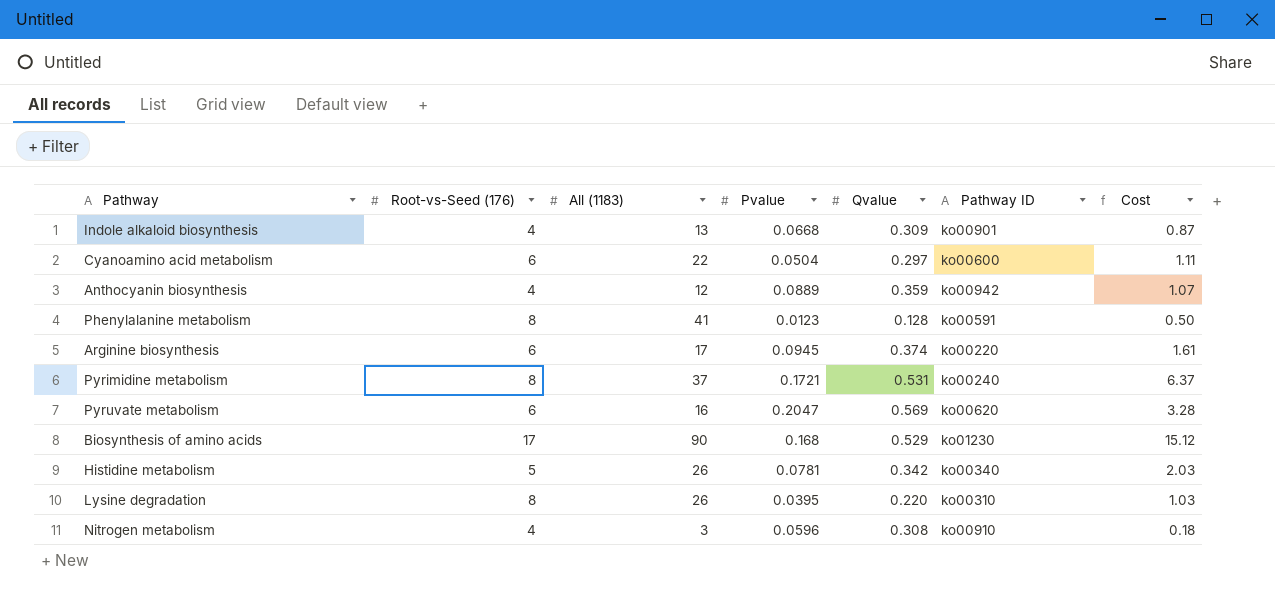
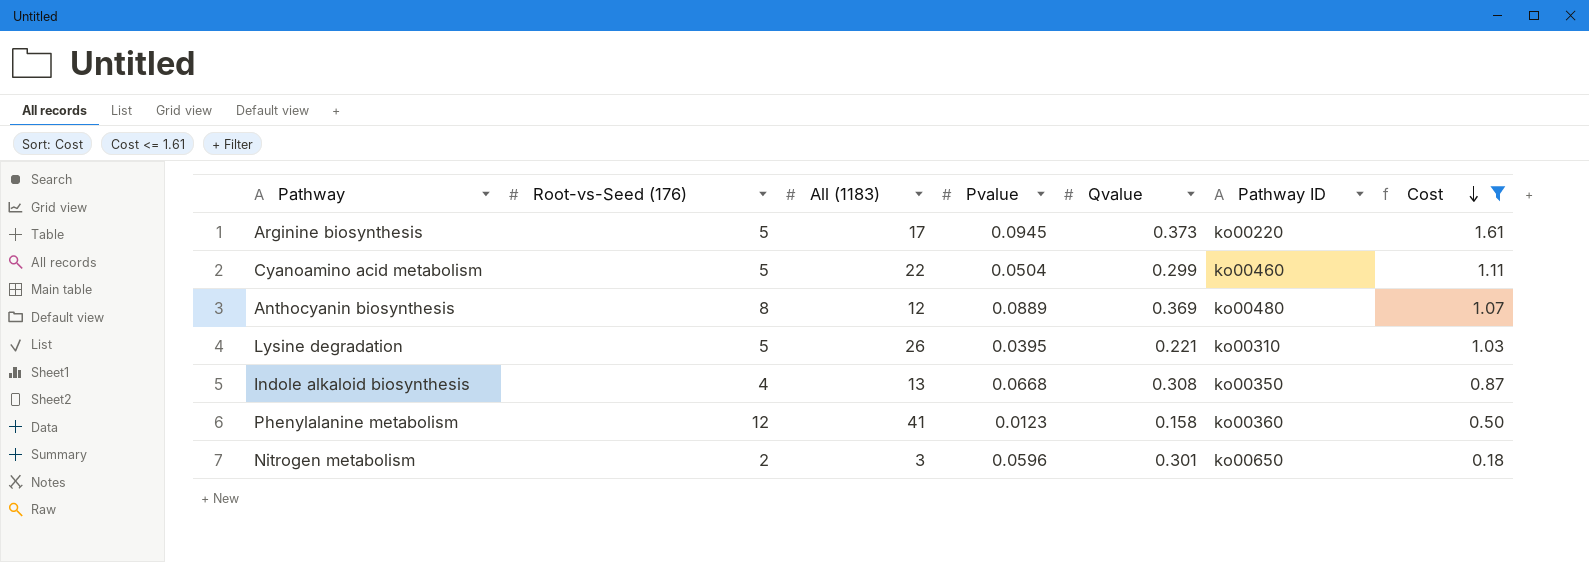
filter: none -> Cost <= 1.61
row order: none -> Cost descending
Arginine biosynthesis | Root-vs-Seed (176): 6 -> 5
Arginine biosynthesis | Qvalue: 0.374 -> 0.373
Cyanoamino acid metabolism | Root-vs-Seed (176): 6 -> 5
Cyanoamino acid metabolism | Qvalue: 0.297 -> 0.299
Cyanoamino acid metabolism | Pathway ID: ko00600 -> ko00460
Anthocyanin biosynthesis | Root-vs-Seed (176): 4 -> 8
Anthocyanin biosynthesis | Qvalue: 0.359 -> 0.369
Anthocyanin biosynthesis | Pathway ID: ko00942 -> ko00480
Lysine degradation | Root-vs-Seed (176): 8 -> 5
Lysine degradation | Qvalue: 0.220 -> 0.221
Indole alkaloid biosynthesis | Qvalue: 0.309 -> 0.308
Indole alkaloid biosynthesis | Pathway ID: ko00901 -> ko00350
Phenylalanine metabolism | Root-vs-Seed (176): 8 -> 12
Phenylalanine metabolism | Qvalue: 0.128 -> 0.158
Phenylalanine metabolism | Pathway ID: ko00591 -> ko00360
Nitrogen metabolism | Root-vs-Seed (176): 4 -> 2
Nitrogen metabolism | Qvalue: 0.308 -> 0.301
Nitrogen metabolism | Pathway ID: ko00910 -> ko00650

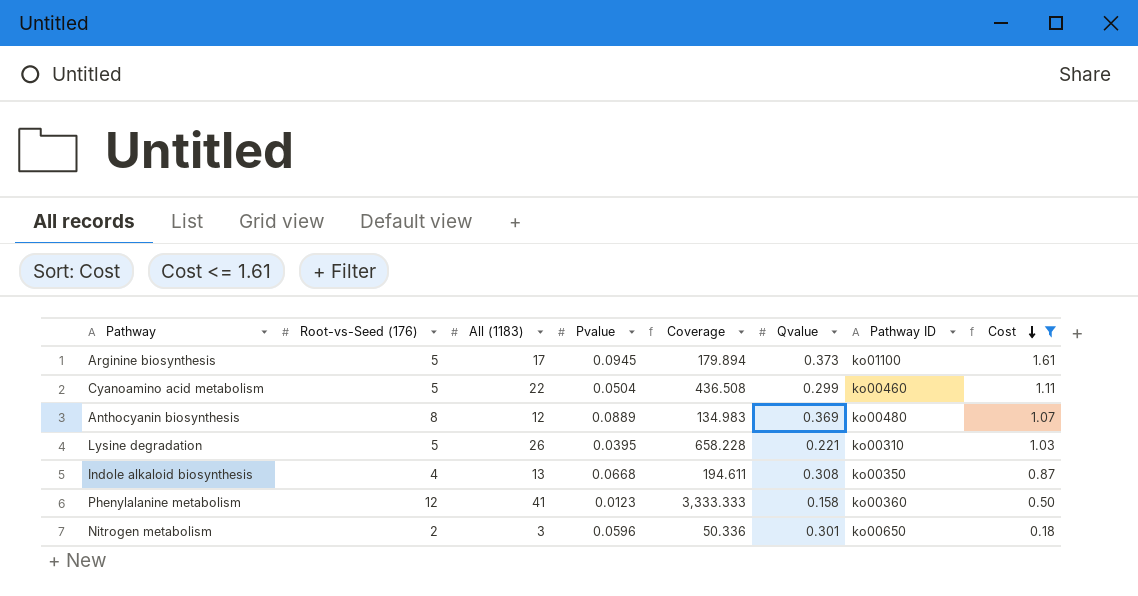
column Coverage | formula: none -> [All (1183)] / [Pvalue]
Arginine biosynthesis | Pathway ID: ko00220 -> ko01100

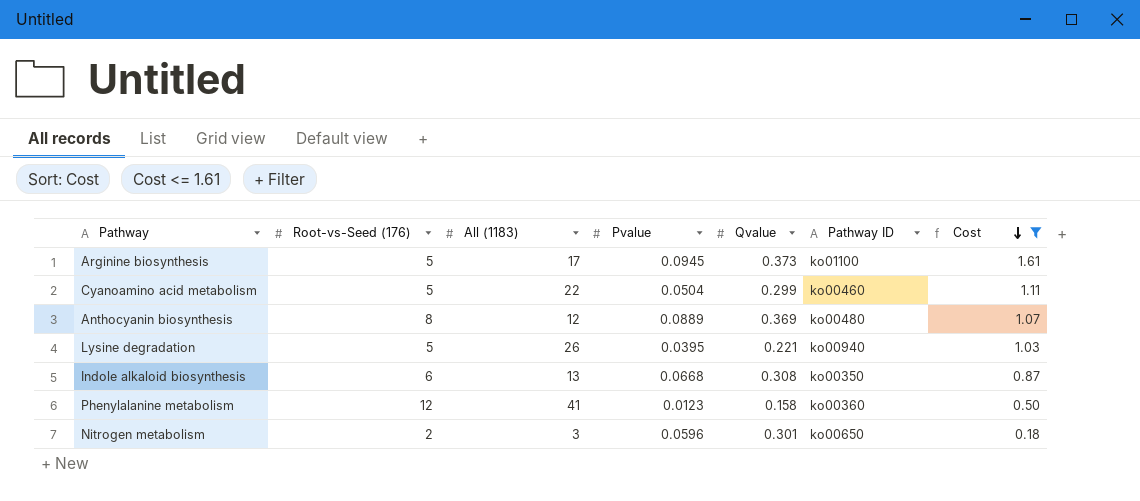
column Coverage | formula: [All (1183)] / [Pvalue] -> none
Lysine degradation | Pathway ID: ko00310 -> ko00940
Indole alkaloid biosynthesis | Root-vs-Seed (176): 4 -> 6

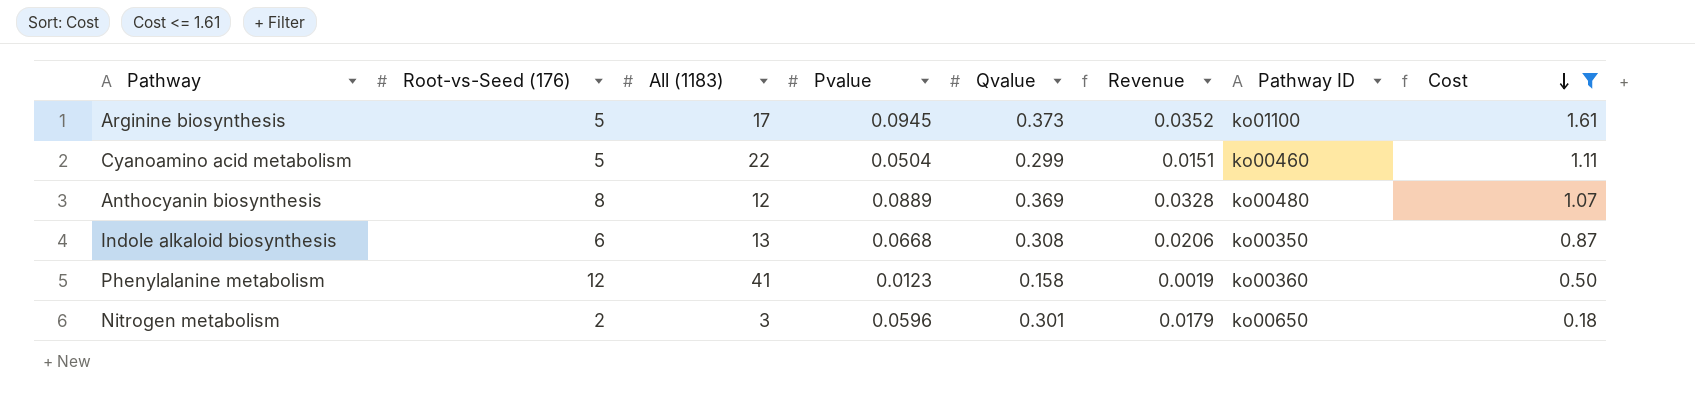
column Revenue | formula: none -> [Pvalue] * [Qvalue]
row Lysine degradation: 5 | 26 | 0.0395 | 0.221 | ko00940 | 1.03 -> none

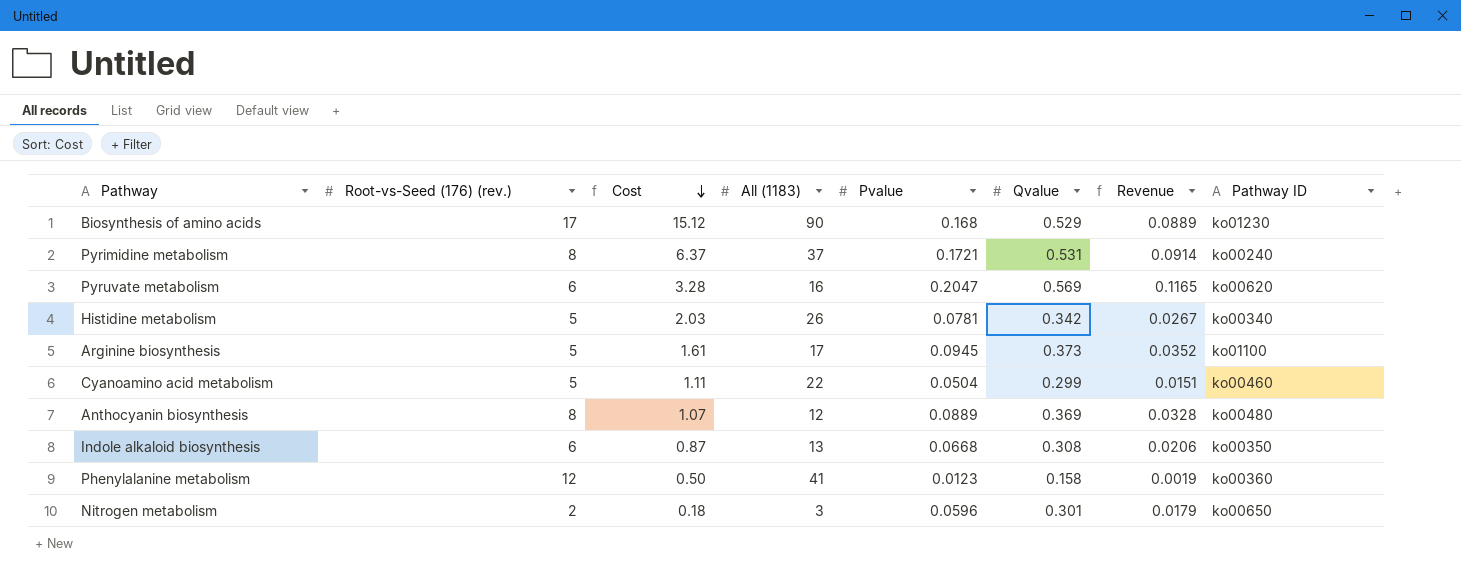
filter: Cost <= 1.61 -> none
column name: Root-vs-Seed (176) -> Root-vs-Seed (176) (rev.)
column Cost | position: 8 -> 3

